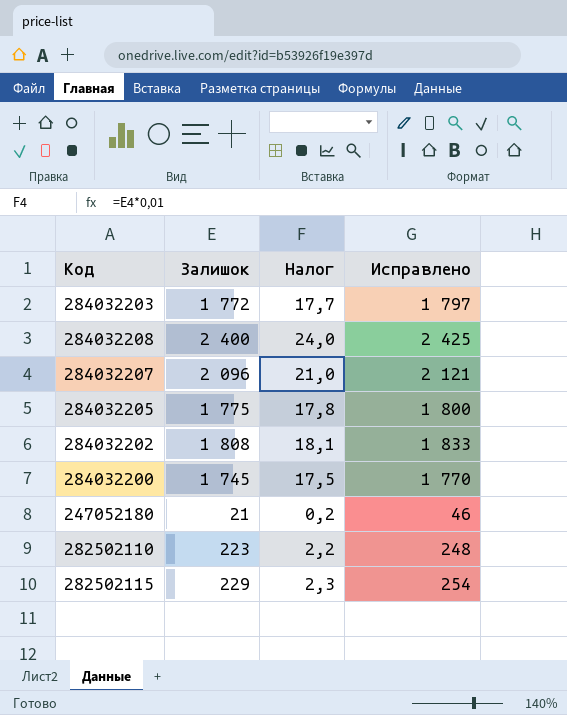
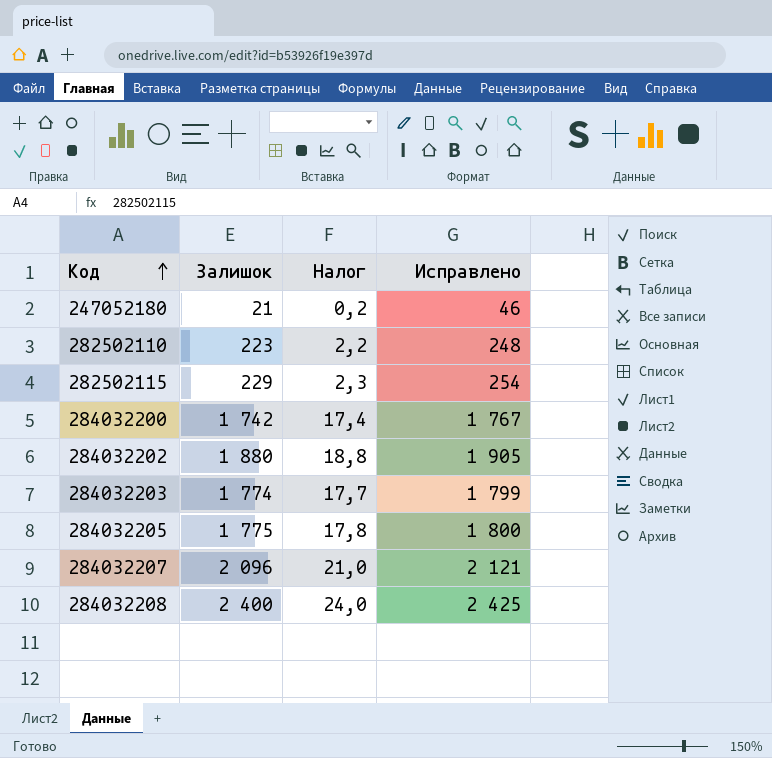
row order: none -> Код ascending
284032200 | Залишок: 1 745 -> 1 742
284032200 | Налог: 17,5 -> 17,4
284032200 | Исправлено: 1 770 -> 1 767
284032202 | Залишок: 1 808 -> 1 880
284032202 | Налог: 18,1 -> 18,8
284032202 | Исправлено: 1 833 -> 1 905
284032203 | Залишок: 1 772 -> 1 774
284032203 | Исправлено: 1 797 -> 1 799

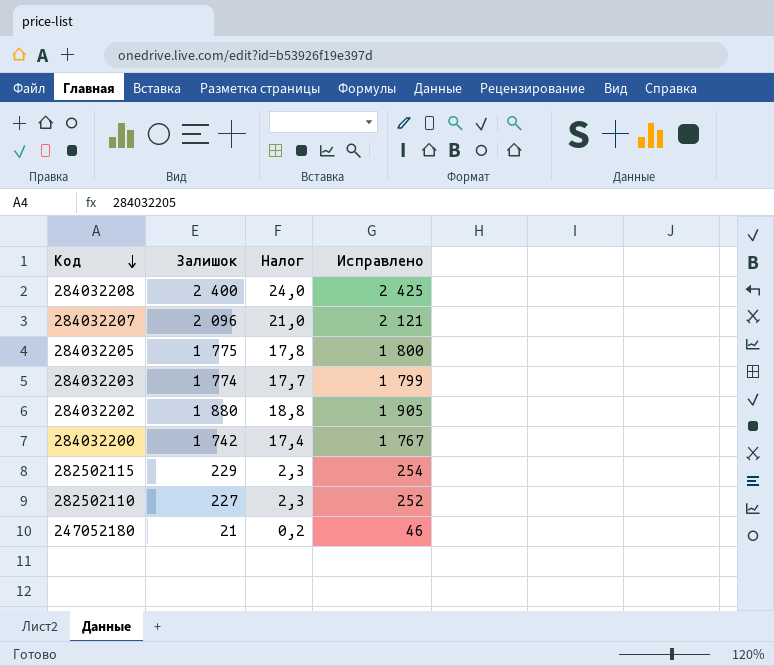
row order: Код ascending -> Код descending
282502110 | Залишок: 223 -> 227
282502110 | Налог: 2,2 -> 2,3
282502110 | Исправлено: 248 -> 252

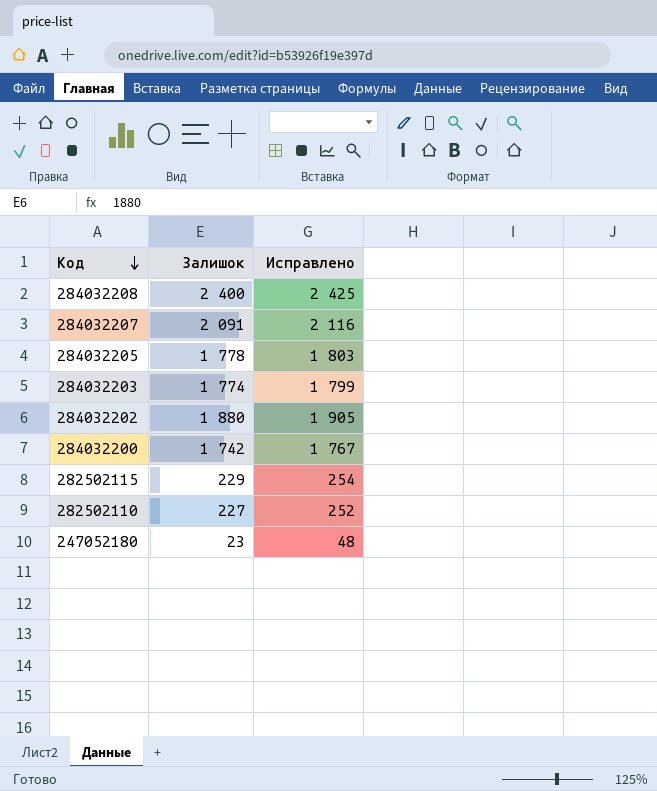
column Налог | formula: [Залишок] * 0,01 -> none
284032207 | Залишок: 2 096 -> 2 091
284032207 | Исправлено: 2 121 -> 2 116
284032205 | Залишок: 1 775 -> 1 778
284032205 | Исправлено: 1 800 -> 1 803
247052180 | Залишок: 21 -> 23
247052180 | Исправлено: 46 -> 48

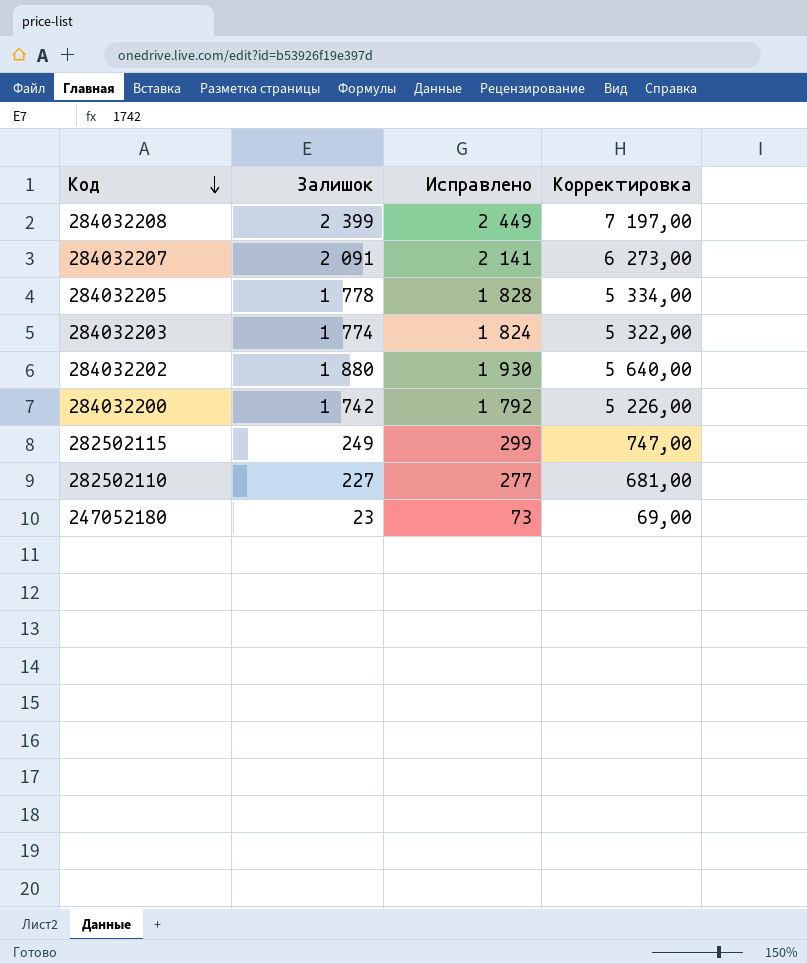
column Исправлено | formula: [Залишок] + 25 -> [Залишок] + 50
column Корректировка | formula: none -> [Залишок] * 3
284032208 | Залишок: 2 400 -> 2 399
282502115 | Залишок: 229 -> 249

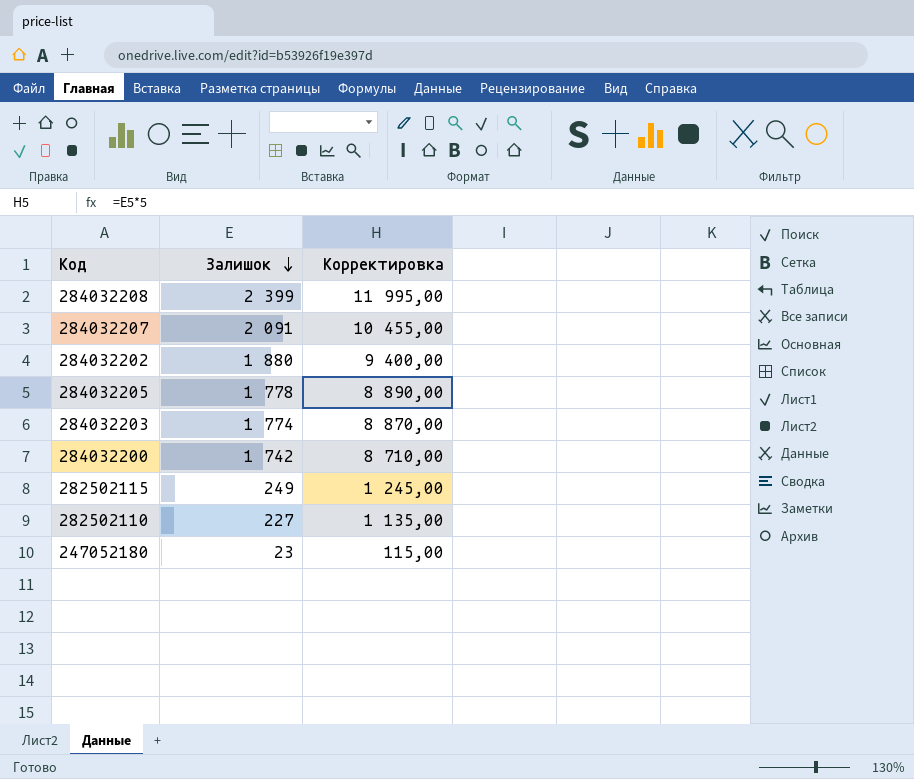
row order: Код descending -> Залишок descending
column Исправлено | formula: [Залишок] + 50 -> none
column Корректировка | formula: [Залишок] * 3 -> [Залишок] * 5

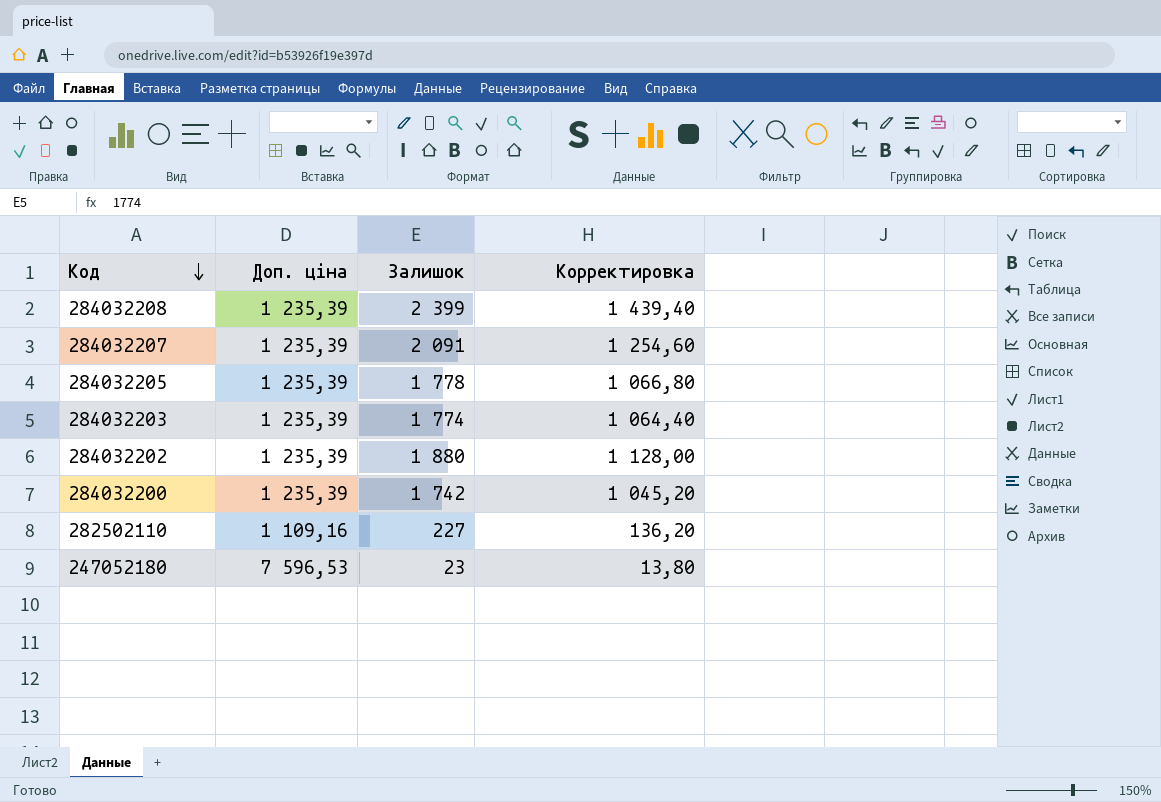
row order: Залишок descending -> Код descending
column Доп. ціна | position: none -> 2
column Корректировка | formula: [Залишок] * 5 -> [Залишок] * 0,6
row 282502115: 249 | 1 245,00 -> none

